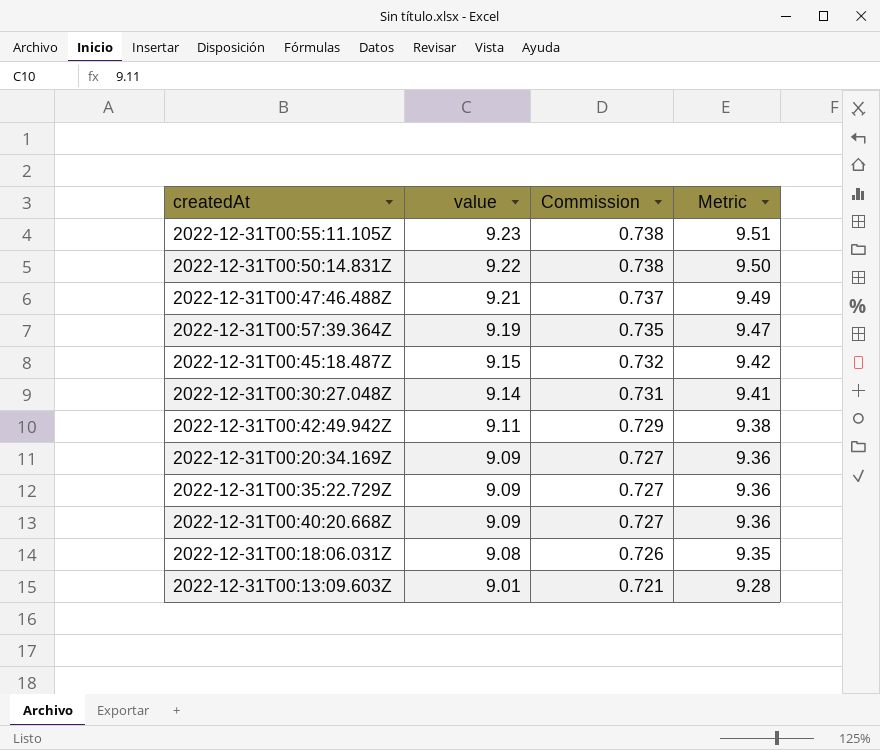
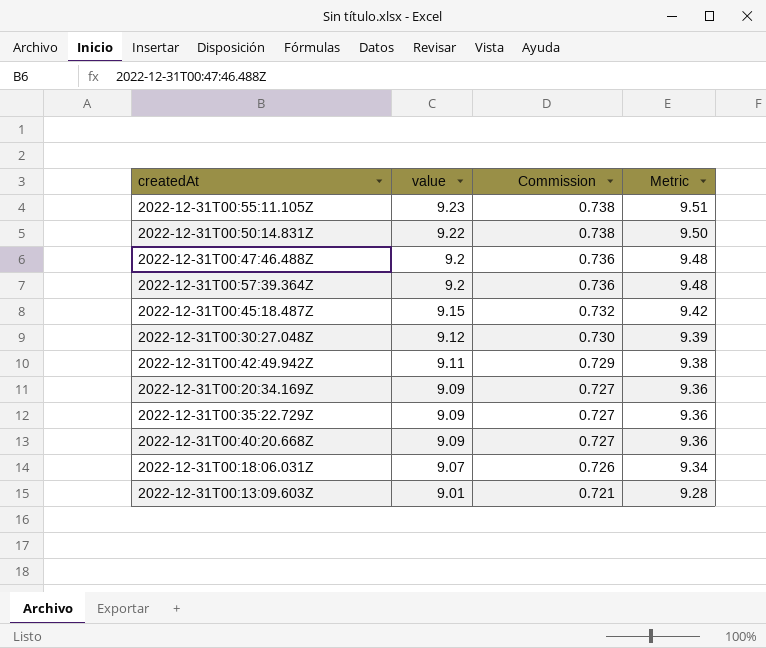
2022-12-31T00:47:46.488Z | value: 9.21 -> 9.2
2022-12-31T00:47:46.488Z | Commission: 0.737 -> 0.736
2022-12-31T00:47:46.488Z | Metric: 9.49 -> 9.48
2022-12-31T00:57:39.364Z | value: 9.19 -> 9.2
2022-12-31T00:57:39.364Z | Commission: 0.735 -> 0.736
2022-12-31T00:57:39.364Z | Metric: 9.47 -> 9.48
2022-12-31T00:30:27.048Z | value: 9.14 -> 9.12
2022-12-31T00:30:27.048Z | Commission: 0.731 -> 0.730
2022-12-31T00:30:27.048Z | Metric: 9.41 -> 9.39
2022-12-31T00:18:06.031Z | value: 9.08 -> 9.07
2022-12-31T00:18:06.031Z | Metric: 9.35 -> 9.34

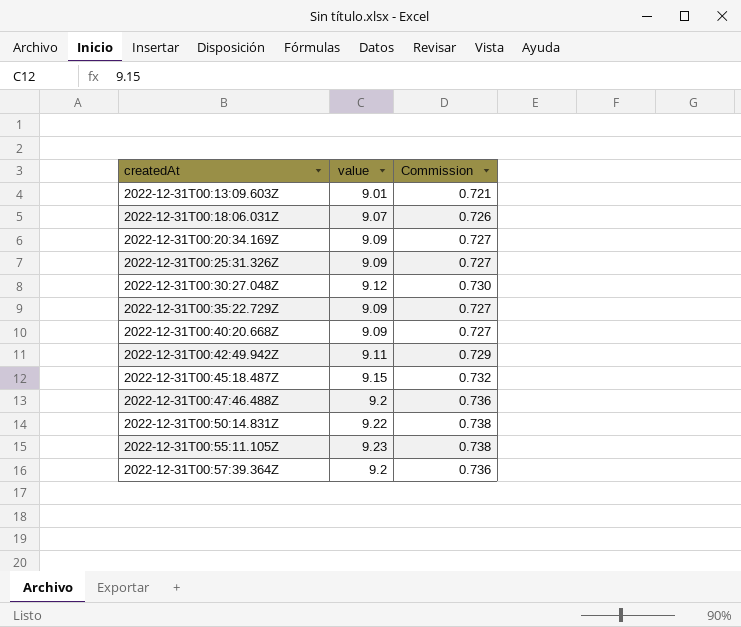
row order: value descending -> createdAt ascending
column Metric | formula: [value] * 1.03 -> none
row 2022-12-31T00:25:31.326Z: none -> 9.09 | 0.727

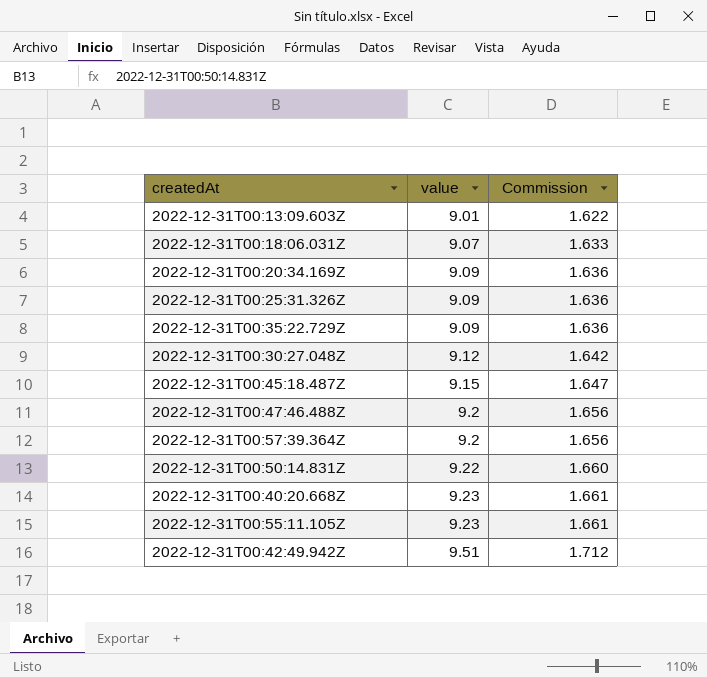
row order: createdAt ascending -> value ascending
column Commission | formula: [value] * 0.08 -> [value] * 0.18
2022-12-31T00:40:20.668Z | value: 9.09 -> 9.23
2022-12-31T00:42:49.942Z | value: 9.11 -> 9.51

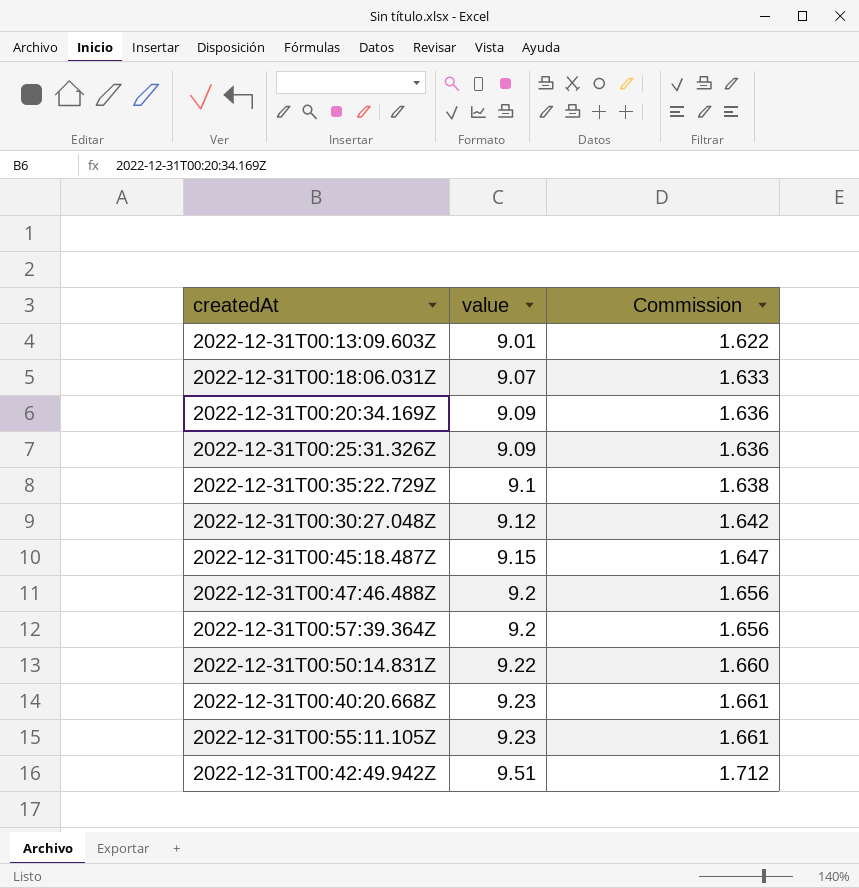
2022-12-31T00:35:22.729Z | value: 9.09 -> 9.1
2022-12-31T00:35:22.729Z | Commission: 1.636 -> 1.638

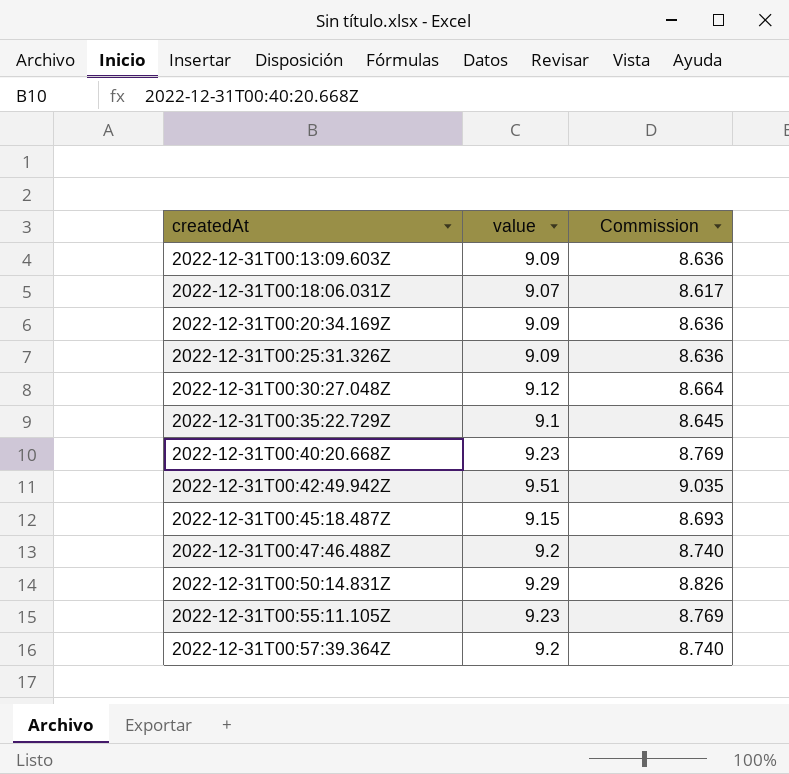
row order: value ascending -> createdAt ascending
column Commission | formula: [value] * 0.18 -> [value] * 0.95
2022-12-31T00:13:09.603Z | value: 9.01 -> 9.09
2022-12-31T00:50:14.831Z | value: 9.22 -> 9.29

